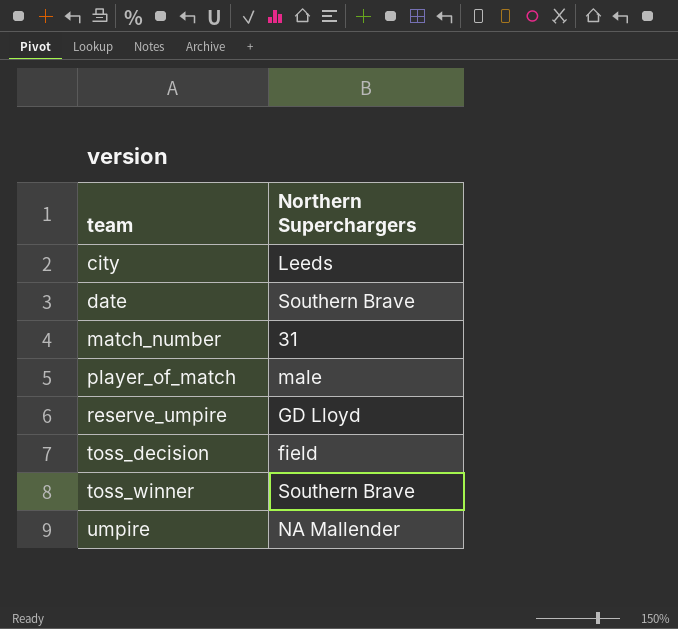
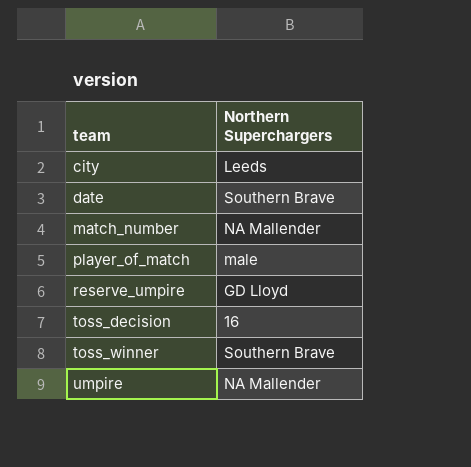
match_number | Northern Superchargers: 31 -> NA Mallender
toss_decision | Northern Superchargers: field -> 16

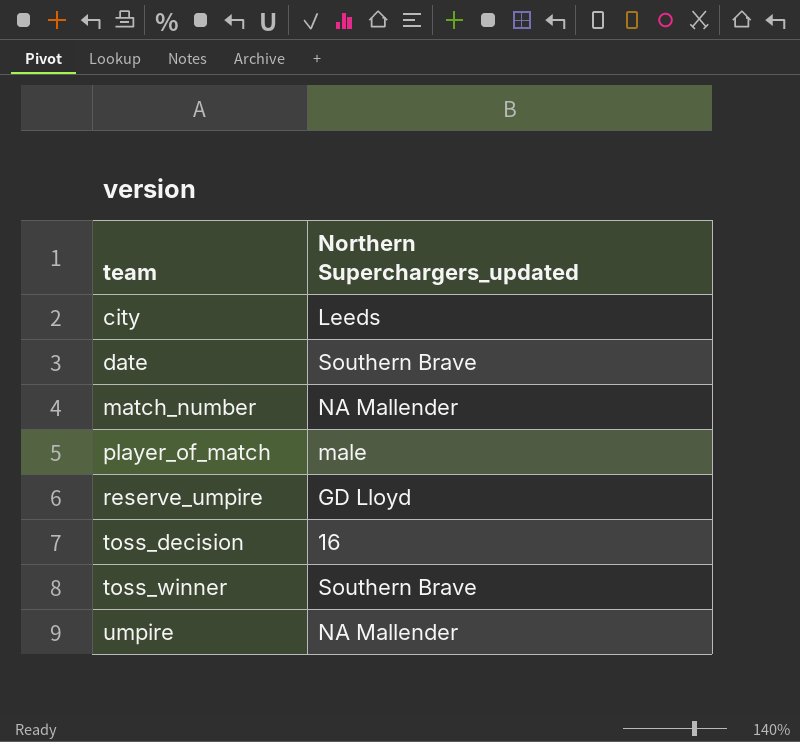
column name: Northern Superchargers -> Northern Superchargers_updated

